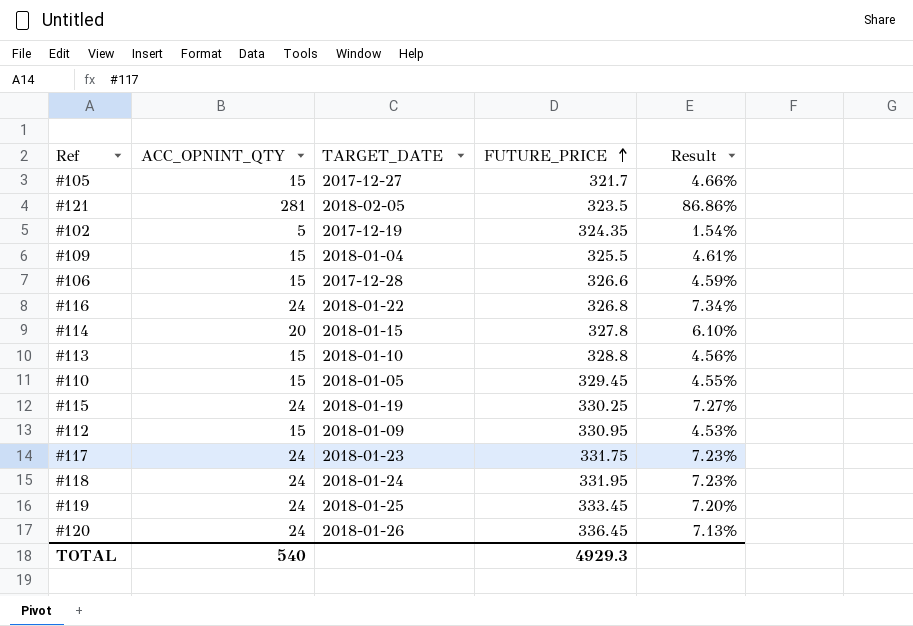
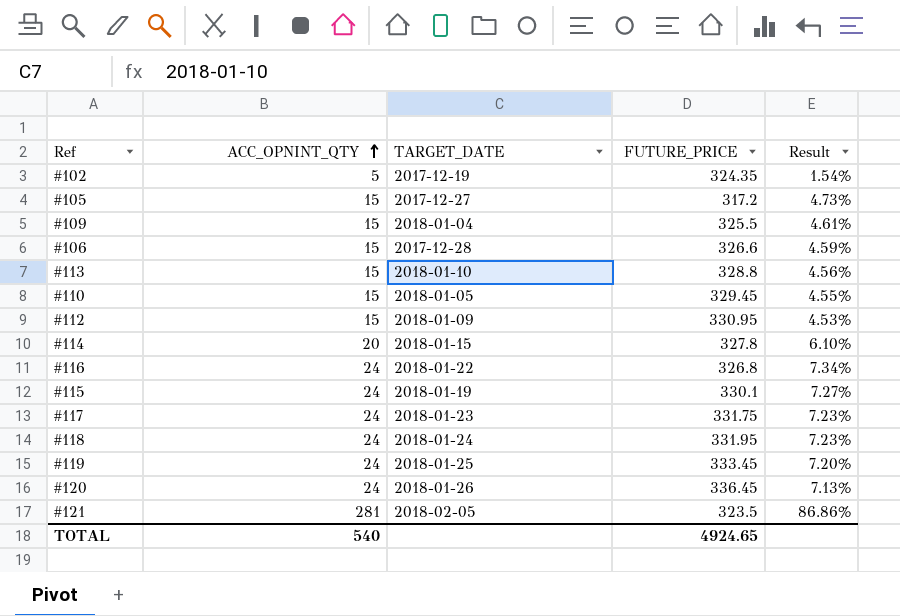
row order: FUTURE_PRICE ascending -> ACC_OPNINT_QTY ascending
#105 | FUTURE_PRICE: 321.7 -> 317.2
#105 | Result: 4.66% -> 4.73%
#115 | FUTURE_PRICE: 330.25 -> 330.1
TOTAL | FUTURE_PRICE: 4929.3 -> 4924.65

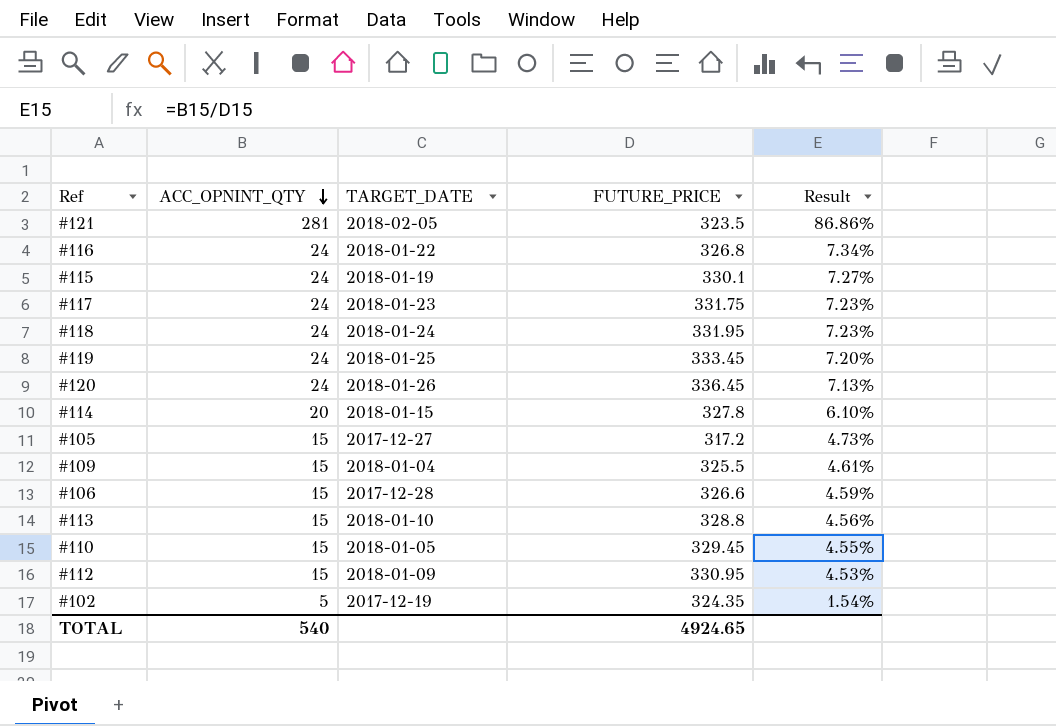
row order: ACC_OPNINT_QTY ascending -> ACC_OPNINT_QTY descending

